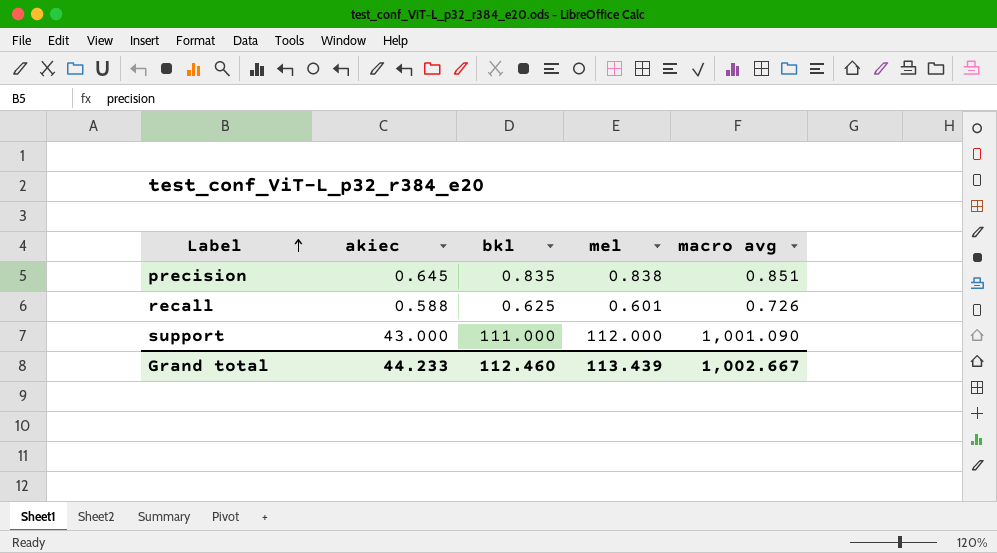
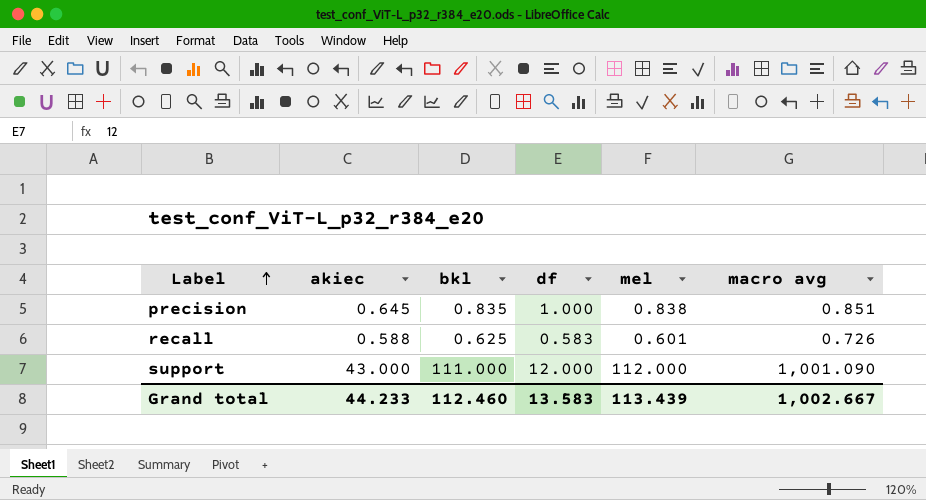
column df | position: none -> 4

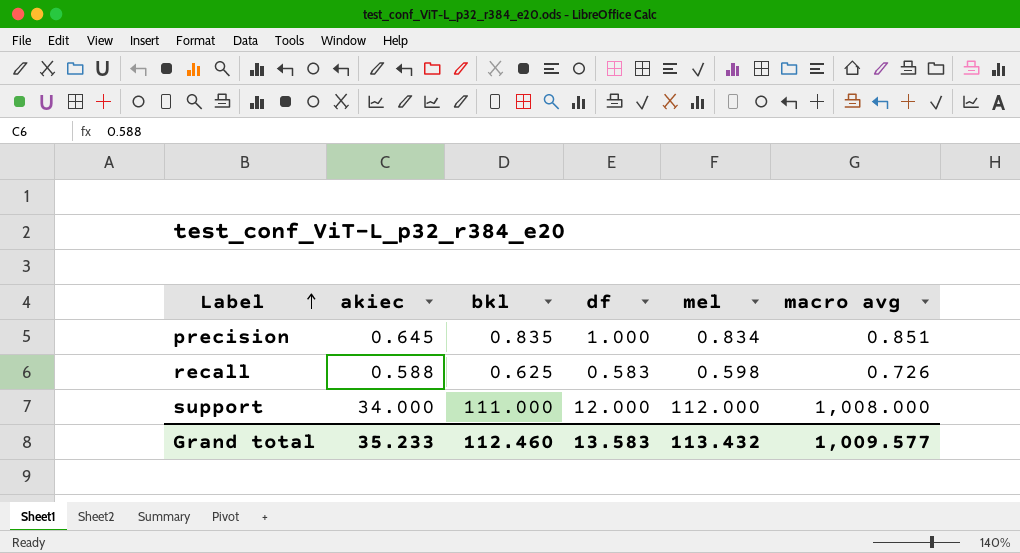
precision | mel: 0.838 -> 0.834
recall | mel: 0.601 -> 0.598
support | akiec: 43.000 -> 34.000
support | macro avg: 1,001.090 -> 1,008.000
Grand total | akiec: 44.233 -> 35.233
Grand total | mel: 113.439 -> 113.432
Grand total | macro avg: 1,002.667 -> 1,009.577

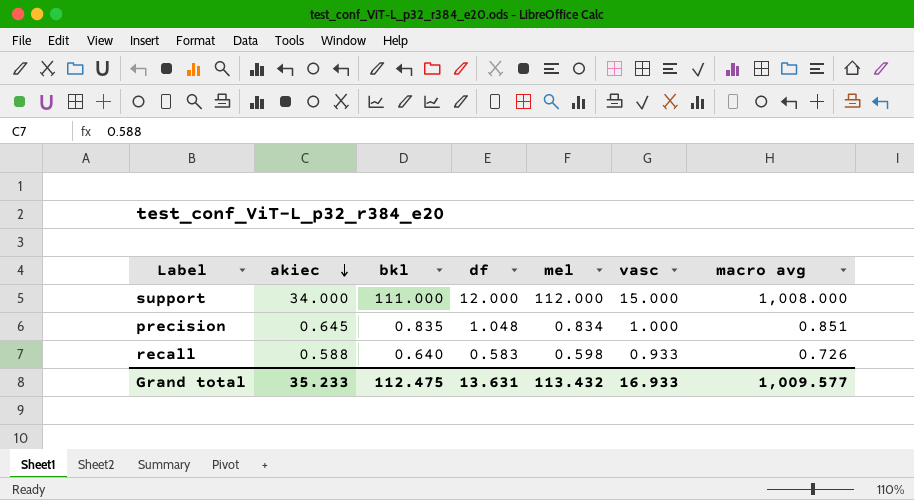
row order: Label ascending -> akiec descending
column vasc | position: none -> 6
precision | df: 1.000 -> 1.048
recall | bkl: 0.625 -> 0.640
Grand total | bkl: 112.460 -> 112.475
Grand total | df: 13.583 -> 13.631

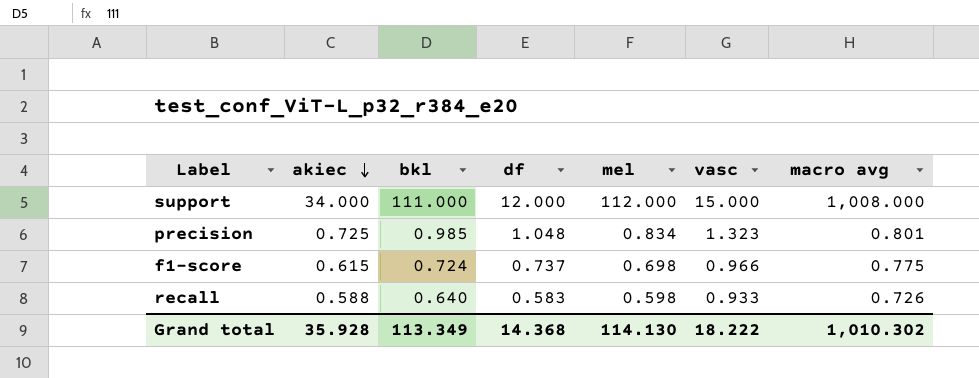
precision | akiec: 0.645 -> 0.725
precision | bkl: 0.835 -> 0.985
precision | vasc: 1.000 -> 1.323
precision | macro avg: 0.851 -> 0.801
row f1-score: none -> 0.615 | 0.724 | 0.737 | 0.698 | 0.966 | 0.775
Grand total | akiec: 35.233 -> 35.928
Grand total | bkl: 112.475 -> 113.349
Grand total | df: 13.631 -> 14.368
Grand total | mel: 113.432 -> 114.130
Grand total | vasc: 16.933 -> 18.222
Grand total | macro avg: 1,009.577 -> 1,010.302

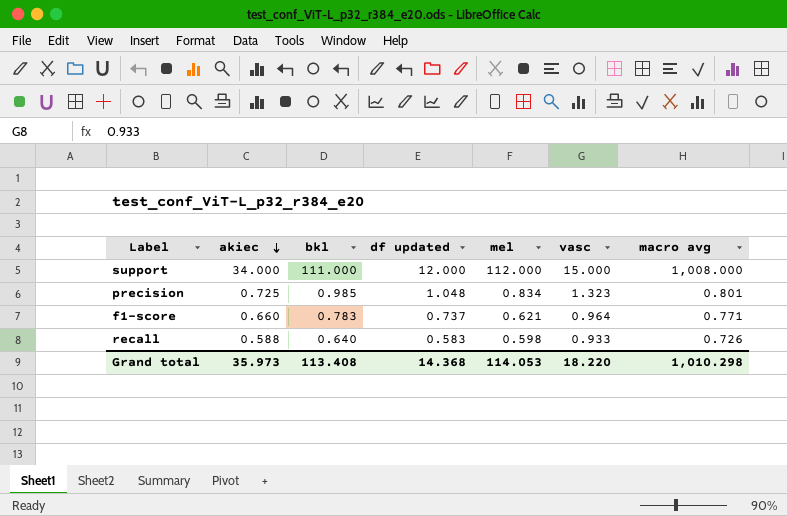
column name: df -> df updated
f1-score | akiec: 0.615 -> 0.660
f1-score | bkl: 0.724 -> 0.783
f1-score | mel: 0.698 -> 0.621
f1-score | vasc: 0.966 -> 0.964
f1-score | macro avg: 0.775 -> 0.771
Grand total | akiec: 35.928 -> 35.973
Grand total | bkl: 113.349 -> 113.408
Grand total | mel: 114.130 -> 114.053
Grand total | vasc: 18.222 -> 18.220
Grand total | macro avg: 1,010.302 -> 1,010.298

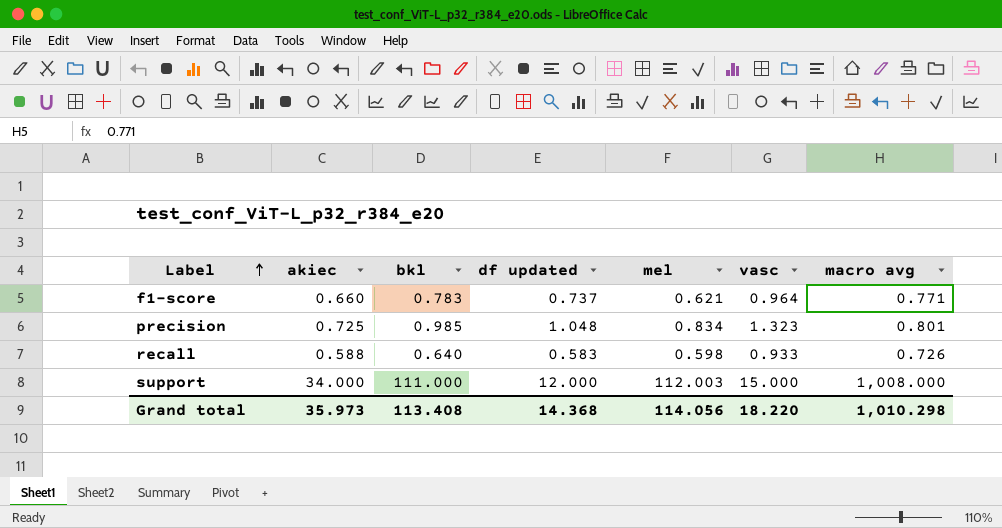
row order: akiec descending -> Label ascending
support | mel: 112.000 -> 112.003
Grand total | mel: 114.053 -> 114.056

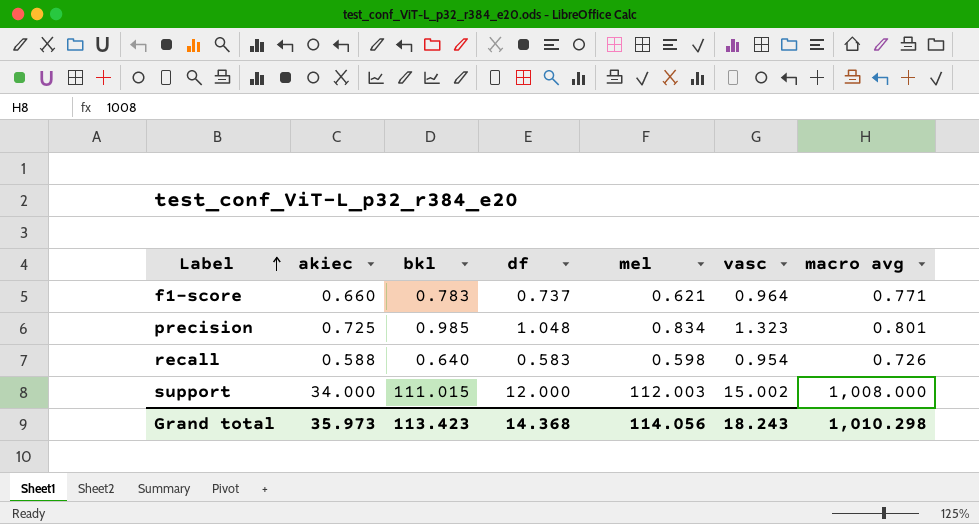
column name: df updated -> df
recall | vasc: 0.933 -> 0.954
support | bkl: 111.000 -> 111.015
support | vasc: 15.000 -> 15.002
Grand total | bkl: 113.408 -> 113.423
Grand total | vasc: 18.220 -> 18.243

